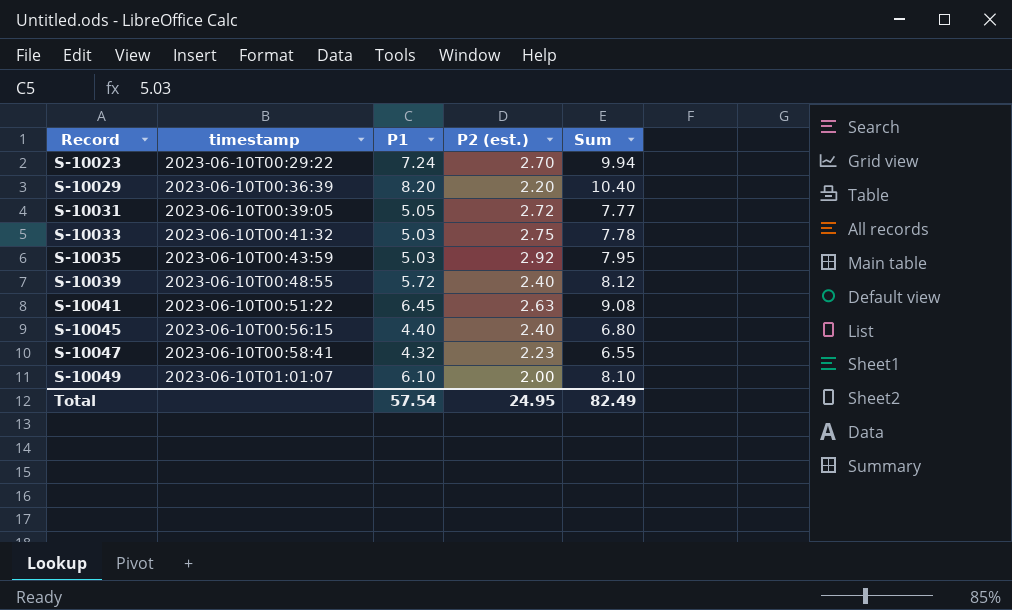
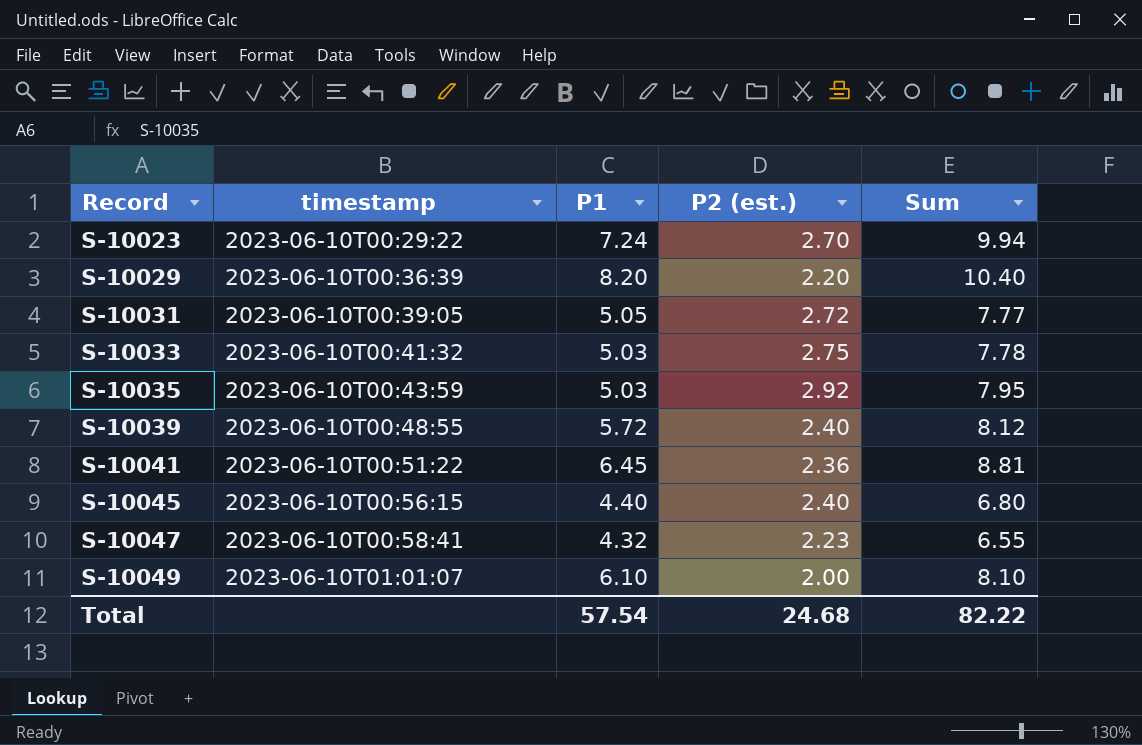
S-10041 | P2 (est.): 2.63 -> 2.36
S-10041 | Sum: 9.08 -> 8.81
Total | P2 (est.): 24.95 -> 24.68
Total | Sum: 82.49 -> 82.22

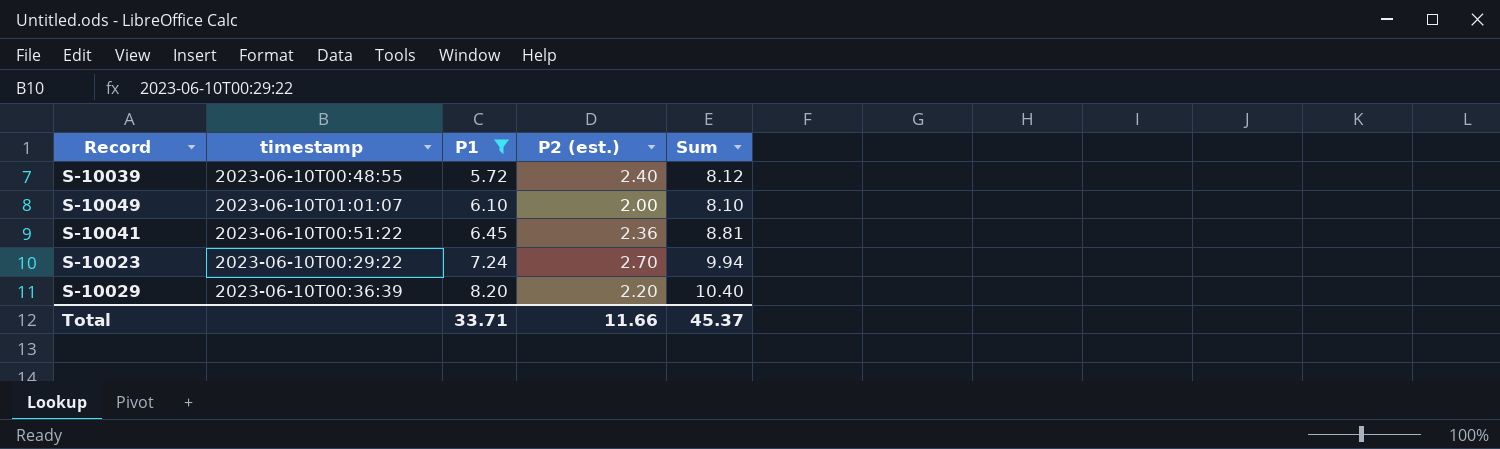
filter: none -> P1 >= 5.72
row order: Record ascending -> P1 ascending
Total | P1: 57.54 -> 33.71
Total | P2 (est.): 24.68 -> 11.66
Total | Sum: 82.22 -> 45.37

